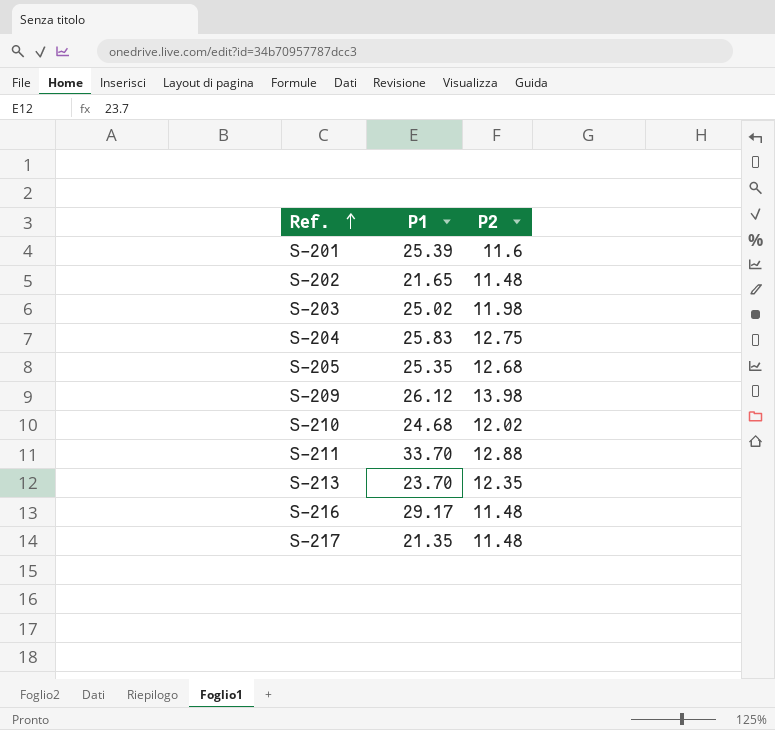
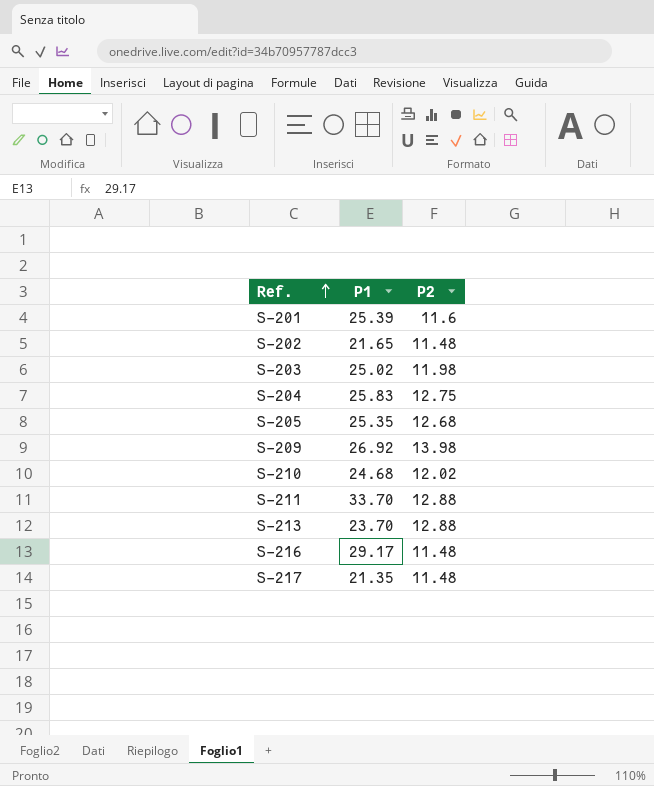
S-209 | P1: 26.12 -> 26.92
S-213 | P2: 12.35 -> 12.88

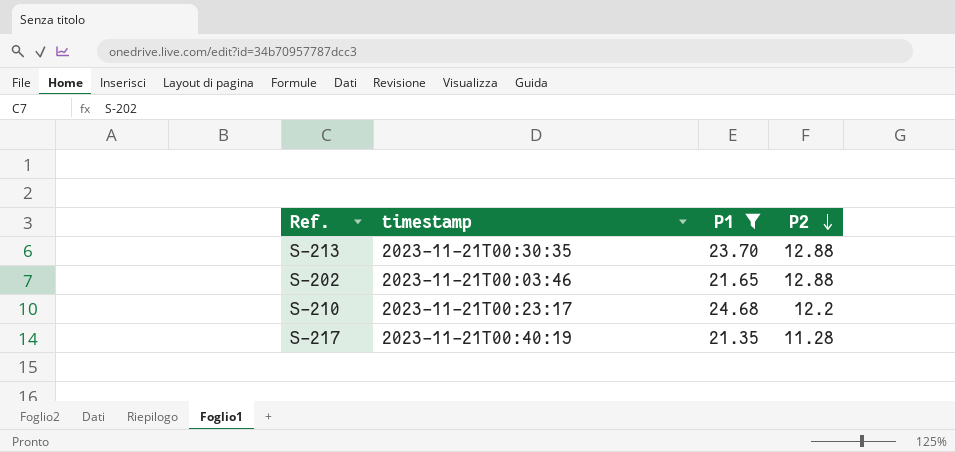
filter: none -> P1 <= 24.68
row order: Ref. ascending -> P2 descending
column timestamp | position: none -> 2
S-202 | P2: 11.48 -> 12.88
S-210 | P2: 12.02 -> 12.2
S-217 | P2: 11.48 -> 11.28

